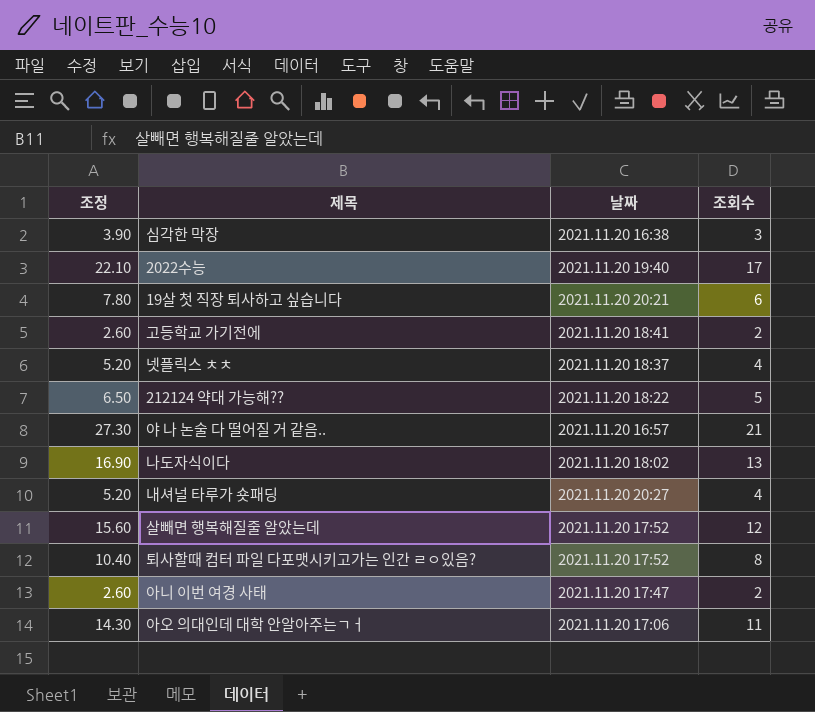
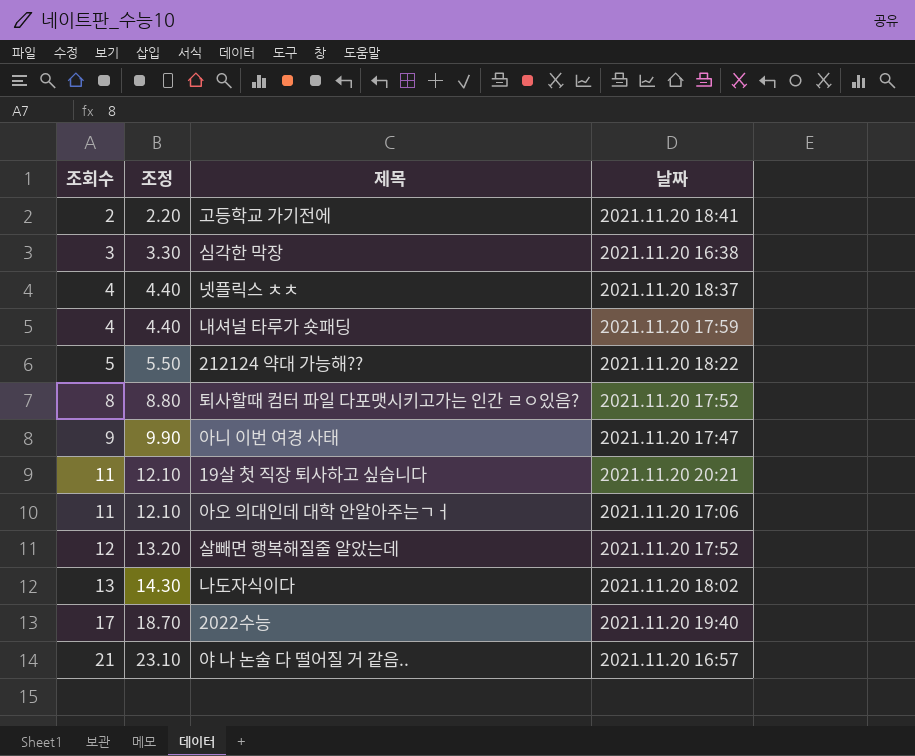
row order: none -> 조회수 ascending
column 조회수 | position: 4 -> 1
column 조정 | formula: [조회수] * 1.3 -> [조회수] * 1.1
내셔널 타루가 숏패딩 | 날짜: 2021.11.20 20:27 -> 2021.11.20 17:59
아니 이번 여경 사태 | 조회수: 2 -> 9
19살 첫 직장 퇴사하고 싶습니다 | 조회수: 6 -> 11

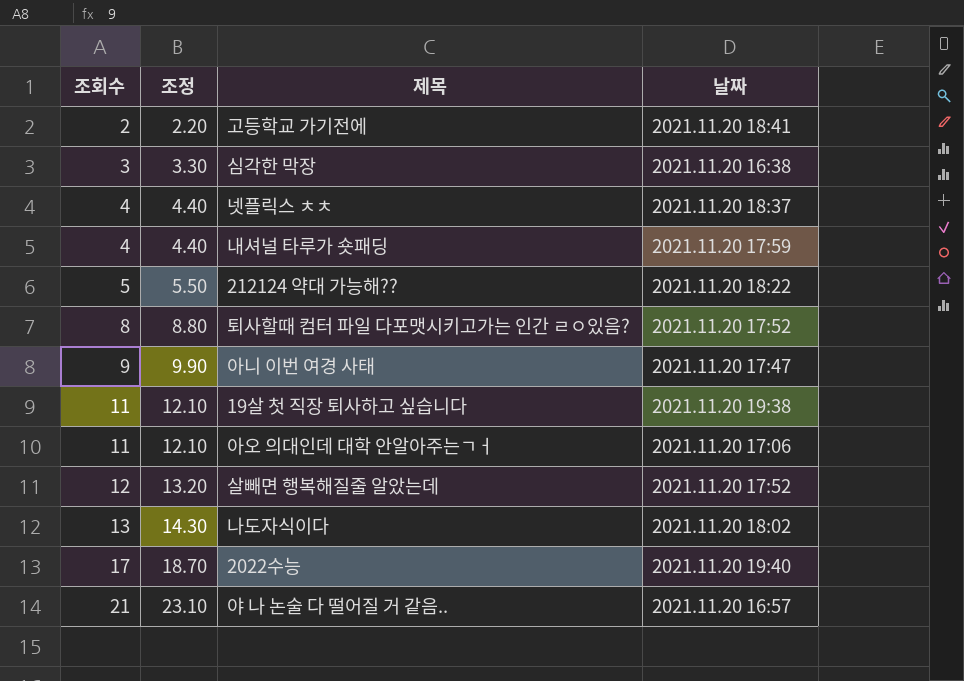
19살 첫 직장 퇴사하고 싶습니다 | 날짜: 2021.11.20 20:21 -> 2021.11.20 19:38

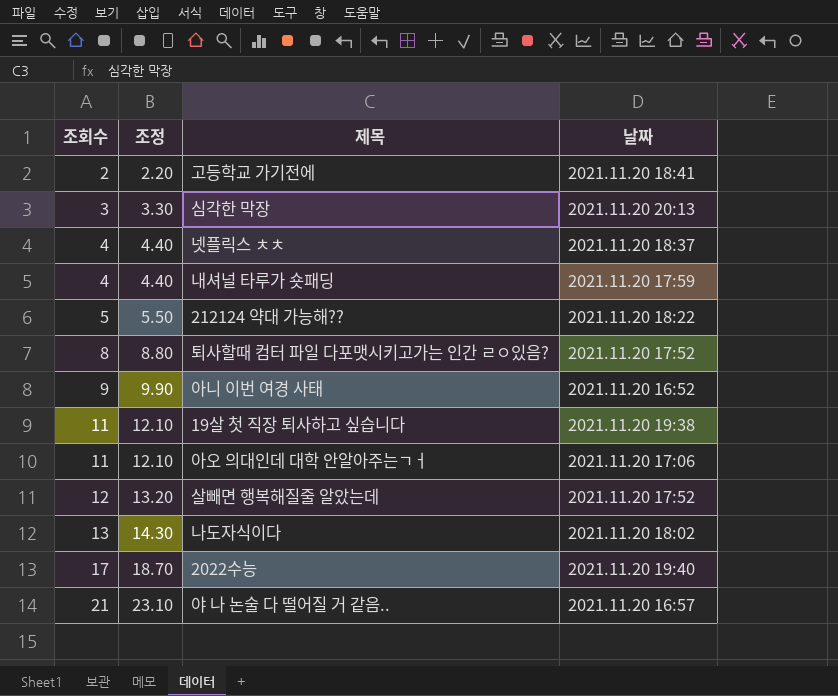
심각한 막장 | 날짜: 2021.11.20 16:38 -> 2021.11.20 20:13
아니 이번 여경 사태 | 날짜: 2021.11.20 17:47 -> 2021.11.20 16:52

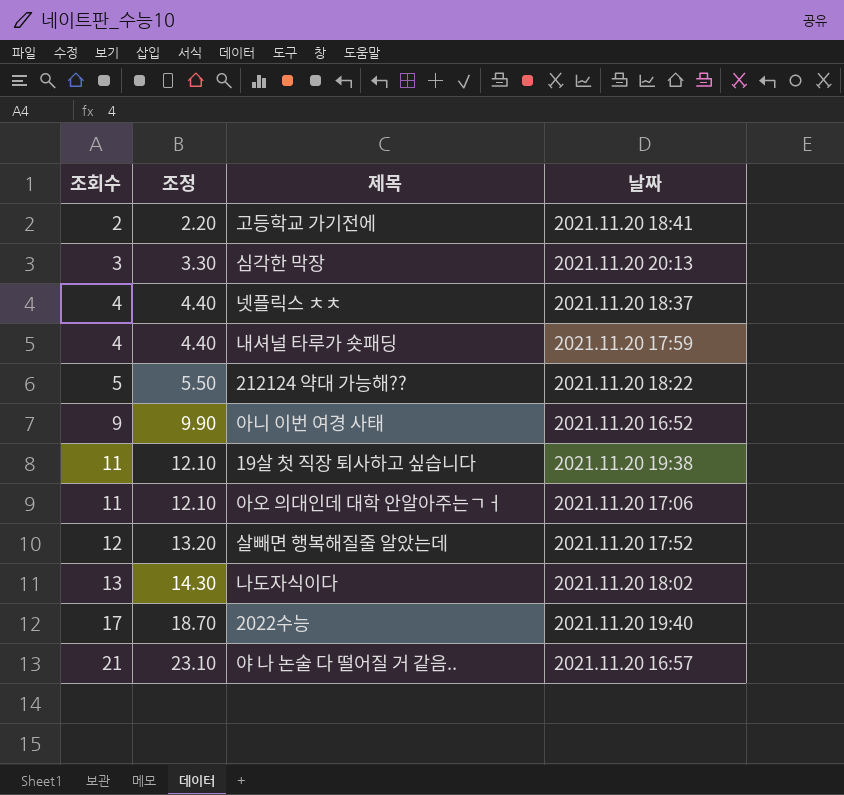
row 퇴사할때 컴터 파일 다포맷시키고가는 인간 ㄹㅇ있음?: 8 | 8.80 | 2021.11.20 17:52 -> none

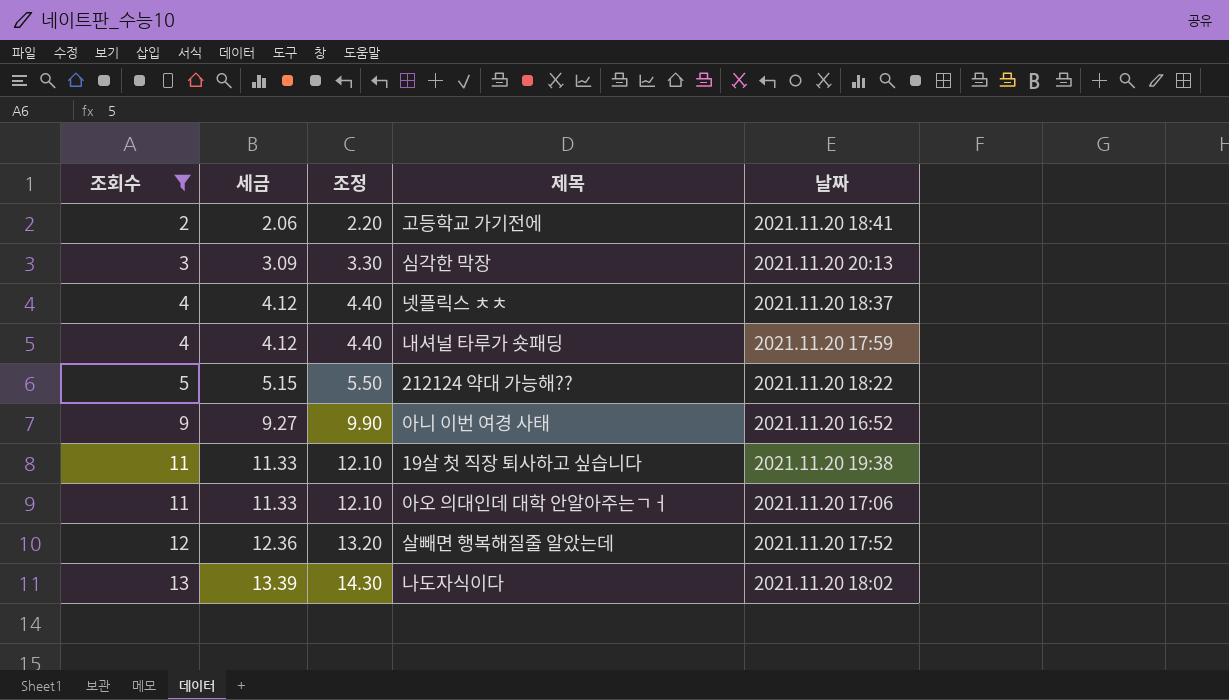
filter: none -> 조회수 <= 13
column 세금 | formula: none -> [조회수] * 1.03

